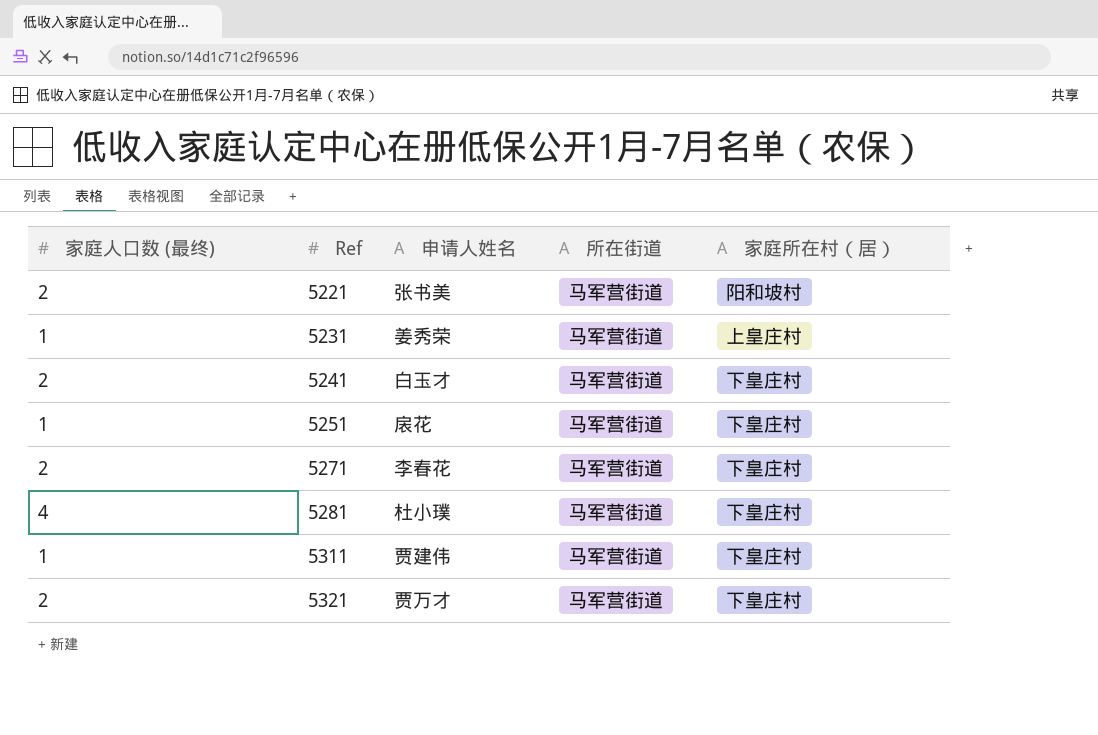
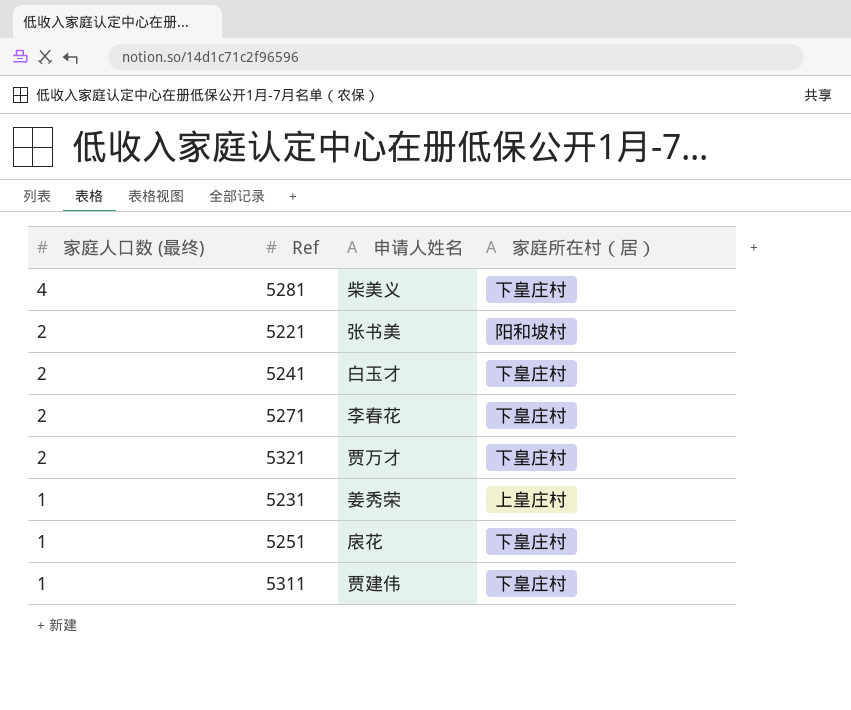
row order: Ref ascending -> 家庭人口数 (最终) descending
column 所在街道 | position: 4 -> none
5281 | 申请人姓名: 杜小璞 -> 柴美义

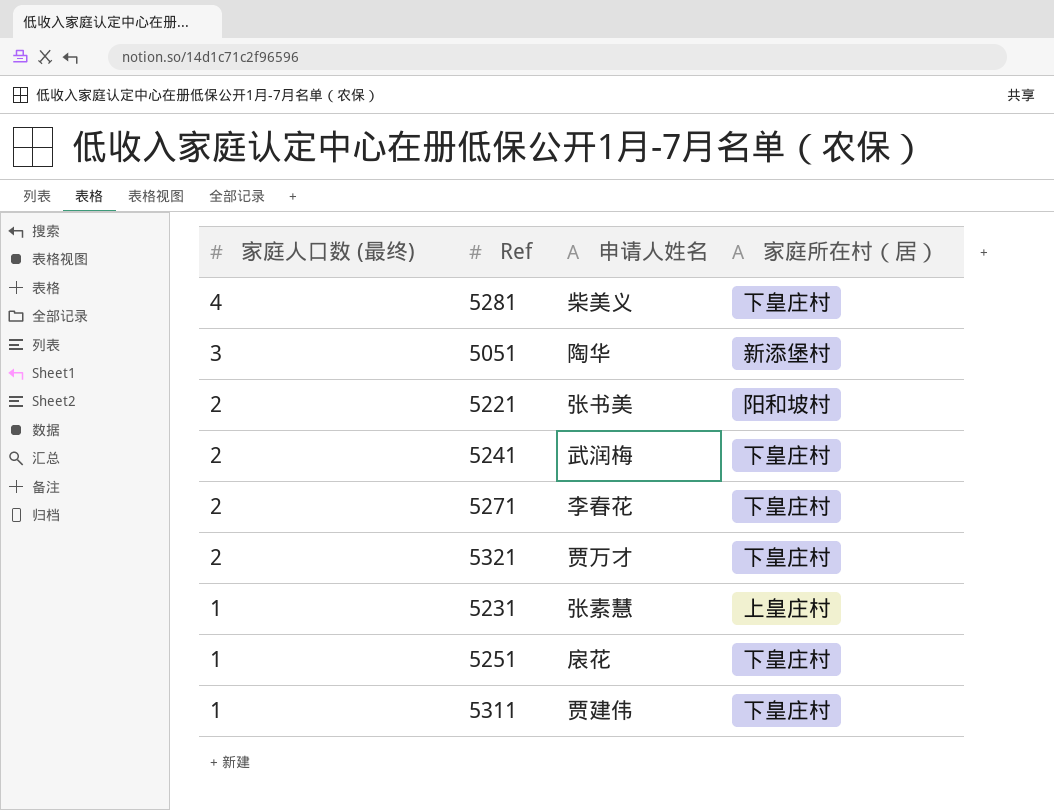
row 5051: none -> 3 | 陶华 | 新添堡村
5241 | 申请人姓名: 白玉才 -> 武润梅
5231 | 申请人姓名: 姜秀荣 -> 张素慧

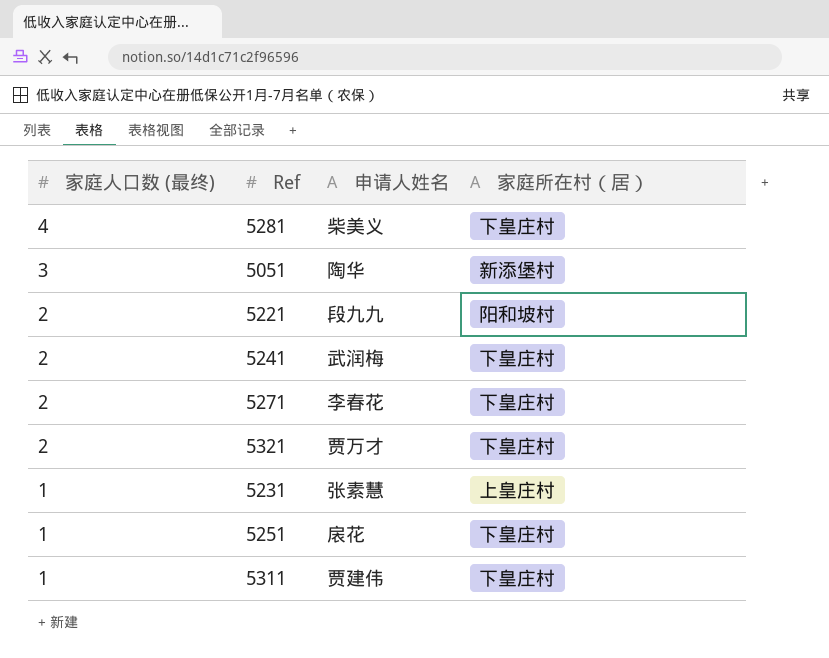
5221 | 申请人姓名: 张书美 -> 段九九

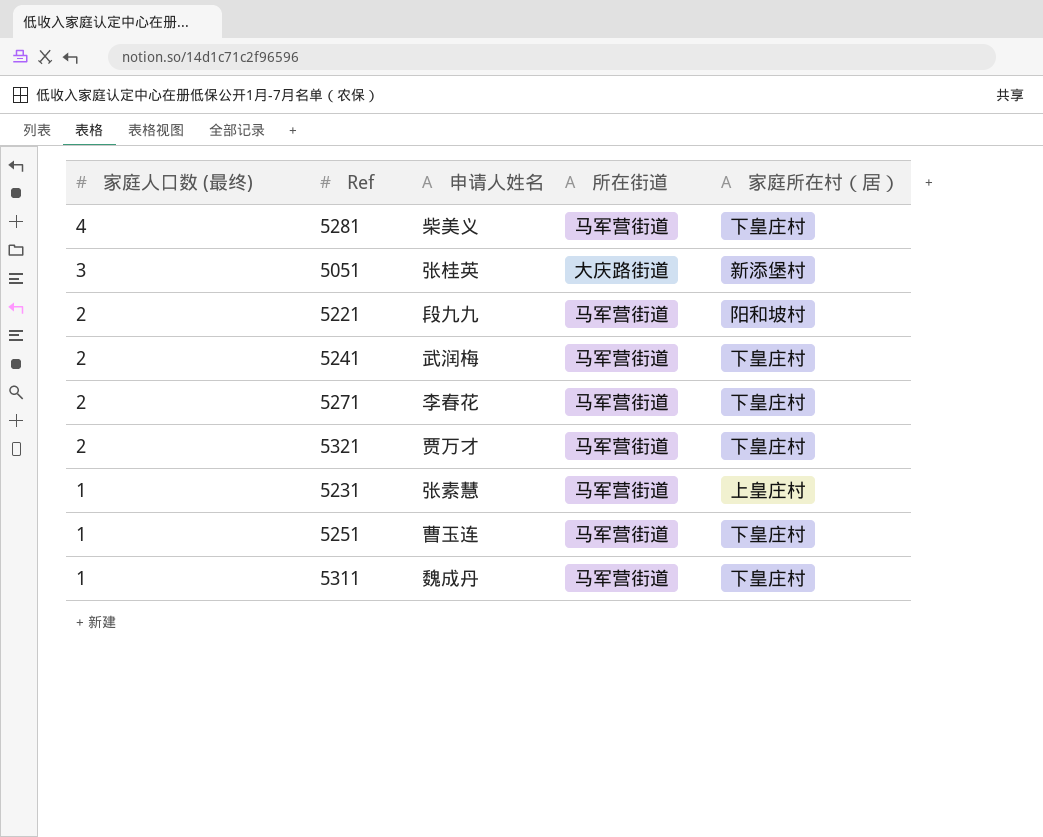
column 所在街道 | position: none -> 4
5051 | 申请人姓名: 陶华 -> 张桂英
5251 | 申请人姓名: 扆花 -> 曹玉连
5311 | 申请人姓名: 贾建伟 -> 魏成丹

